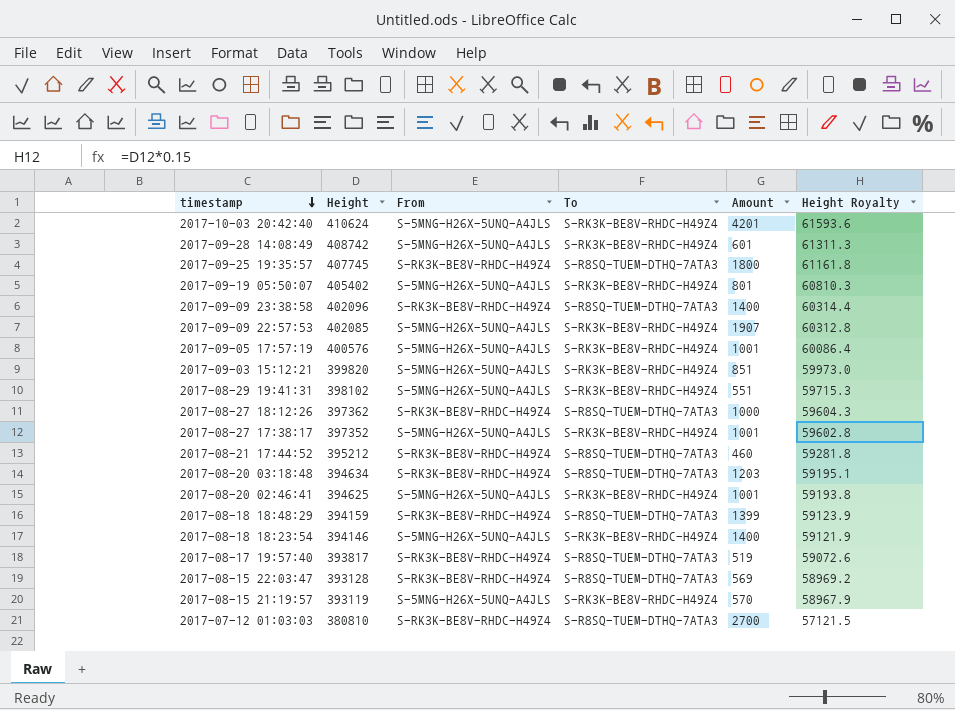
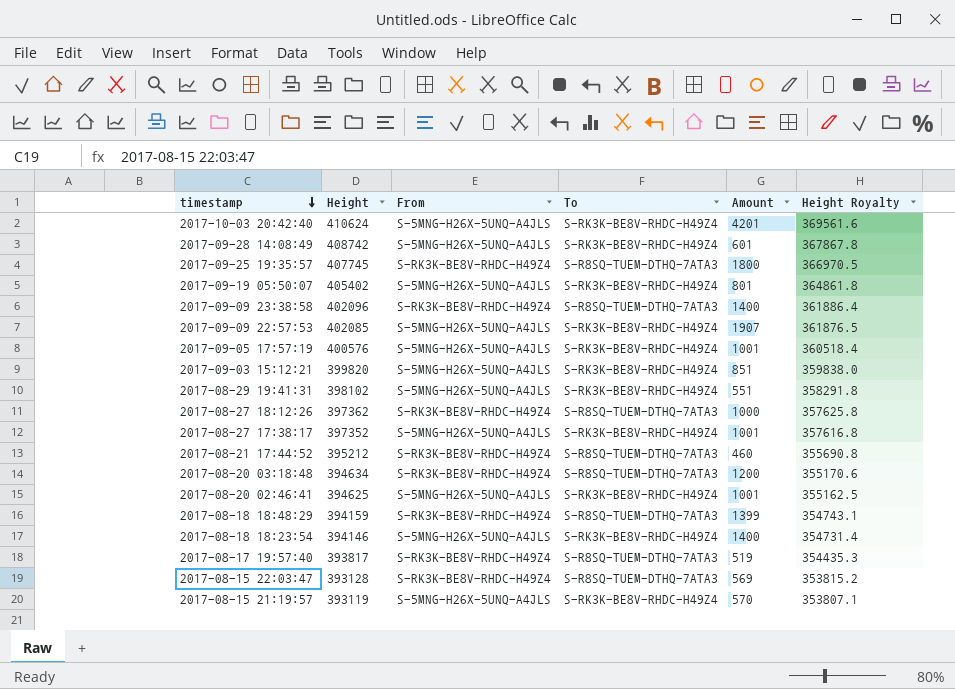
column Height Royalty | formula: [Height] * 0.15 -> [Height] * 0.9
row 2017-07-12 01:03:03: 380810 | S-RK3K-BE8V-RHDC-H49Z4 | S-R8SQ-TUEM-DTHQ-7ATA3 | 2700 | 57121.5 -> none
2017-08-20 03:18:48 | Amount: 1203 -> 1200

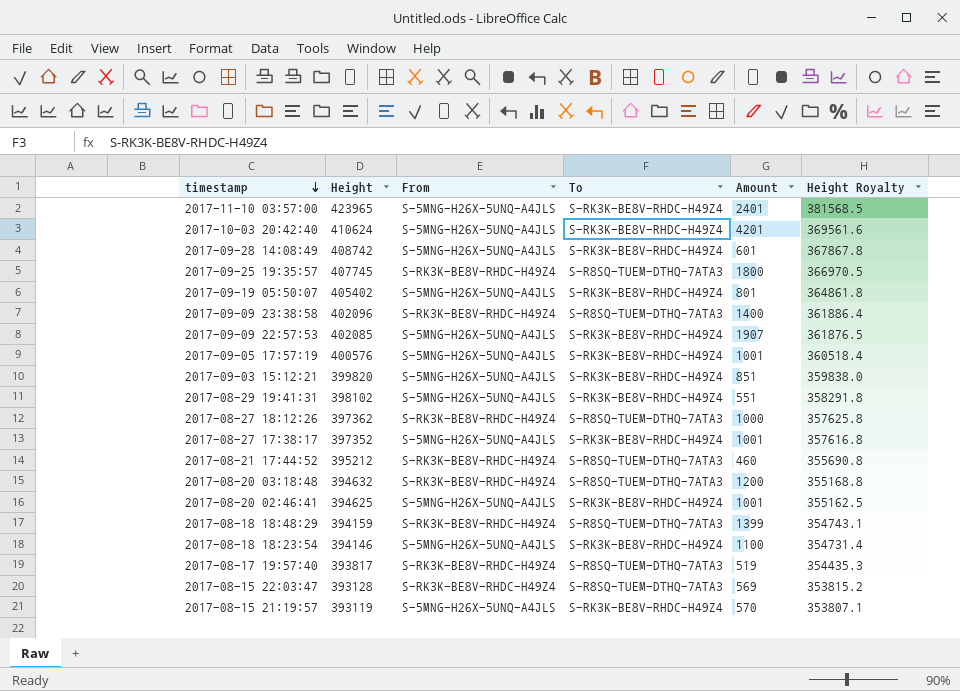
row 2017-11-10 03:57:00: none -> 423965 | S-5MNG-H26X-5UNQ-A4JLS | S-RK3K-BE8V-RHDC-H49Z4 | 2401 | 381568.5
2017-08-20 03:18:48 | Height: 394634 -> 394632
2017-08-20 03:18:48 | Height Royalty: 355170.6 -> 355168.8
2017-08-18 18:23:54 | Amount: 1400 -> 1100

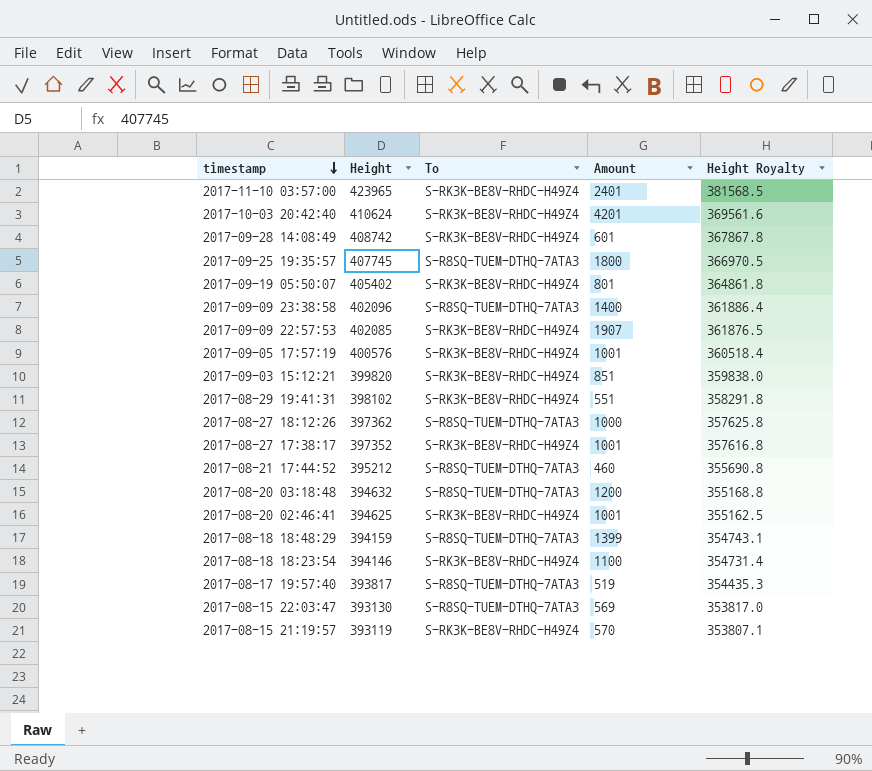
column From | position: 3 -> none
2017-08-15 22:03:47 | Height: 393128 -> 393130
2017-08-15 22:03:47 | Height Royalty: 353815.2 -> 353817.0

